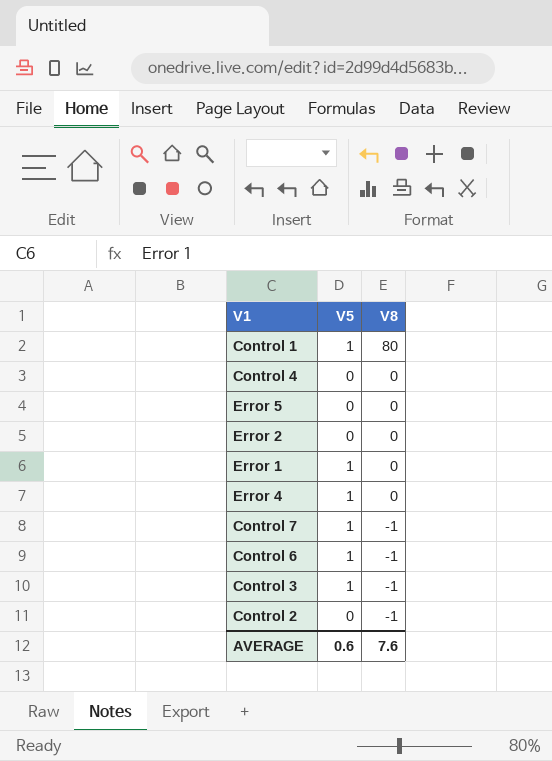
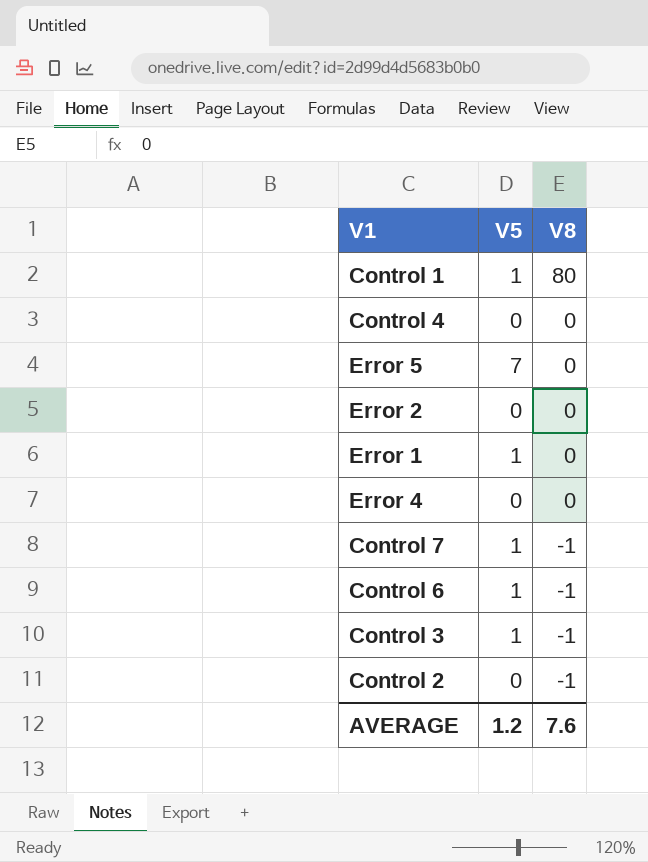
Error 5 | V5: 0 -> 7
Error 4 | V5: 1 -> 0
AVERAGE | V5: 0.6 -> 1.2

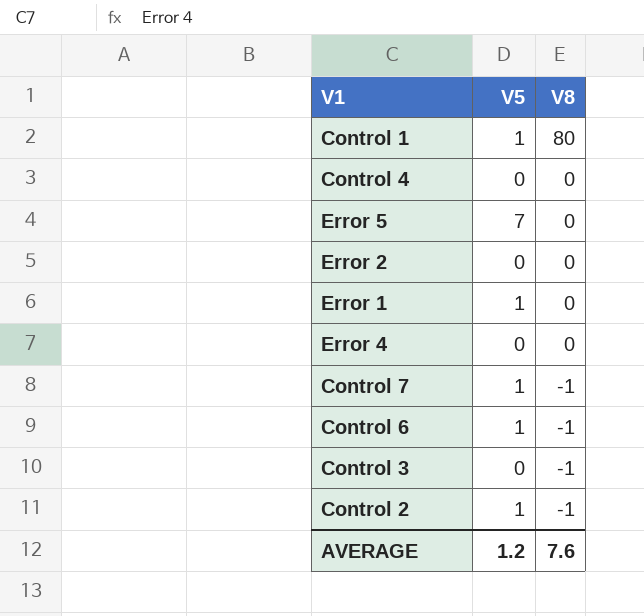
Control 3 | V5: 1 -> 0
Control 2 | V5: 0 -> 1

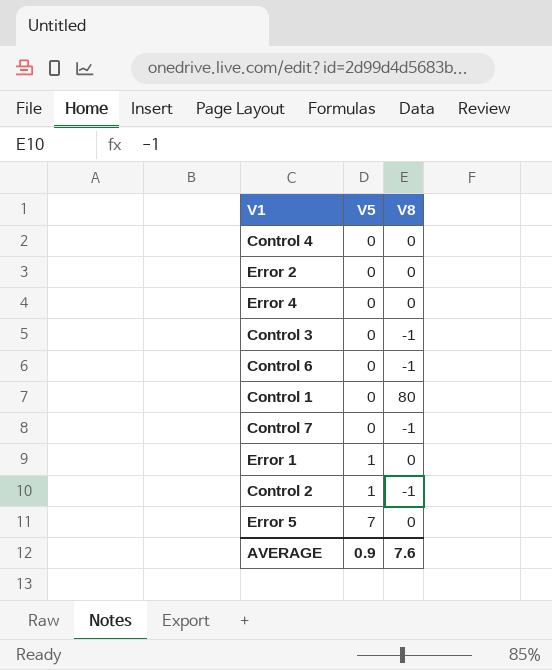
row order: V8 descending -> V5 ascending
Control 6 | V5: 1 -> 0
Control 1 | V5: 1 -> 0
Control 7 | V5: 1 -> 0
AVERAGE | V5: 1.2 -> 0.9

